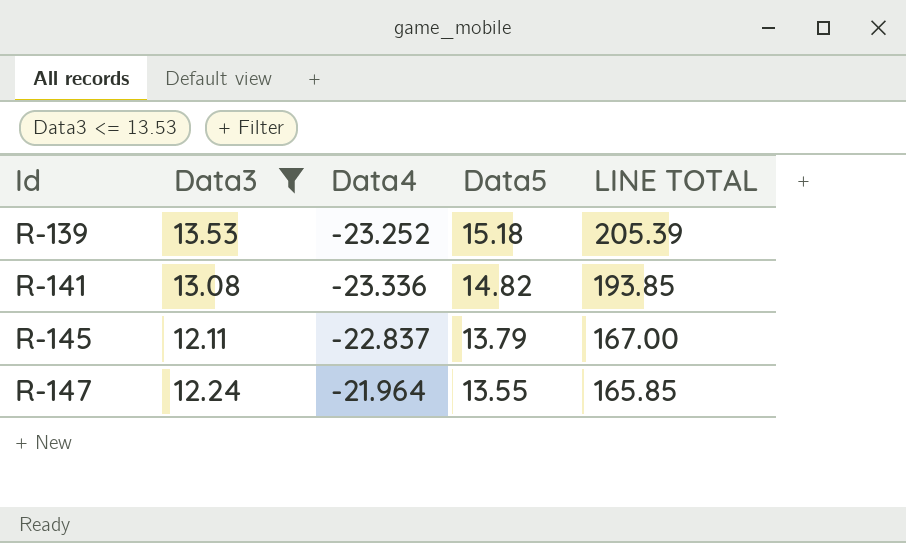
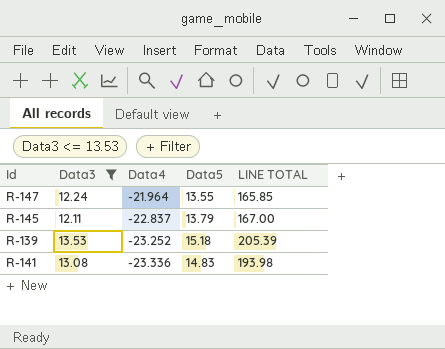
row order: Id ascending -> Data4 descending
R-141 | Data5: 14.82 -> 14.83
R-141 | LINE TOTAL: 193.85 -> 193.98

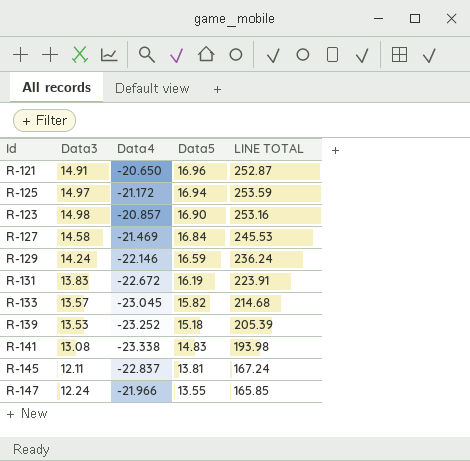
filter: Data3 <= 13.53 -> none
row order: Data4 descending -> Data5 descending
R-141 | Data4: -23.336 -> -23.338
R-145 | Data5: 13.79 -> 13.81
R-145 | LINE TOTAL: 167.00 -> 167.24
R-147 | Data4: -21.964 -> -21.966

